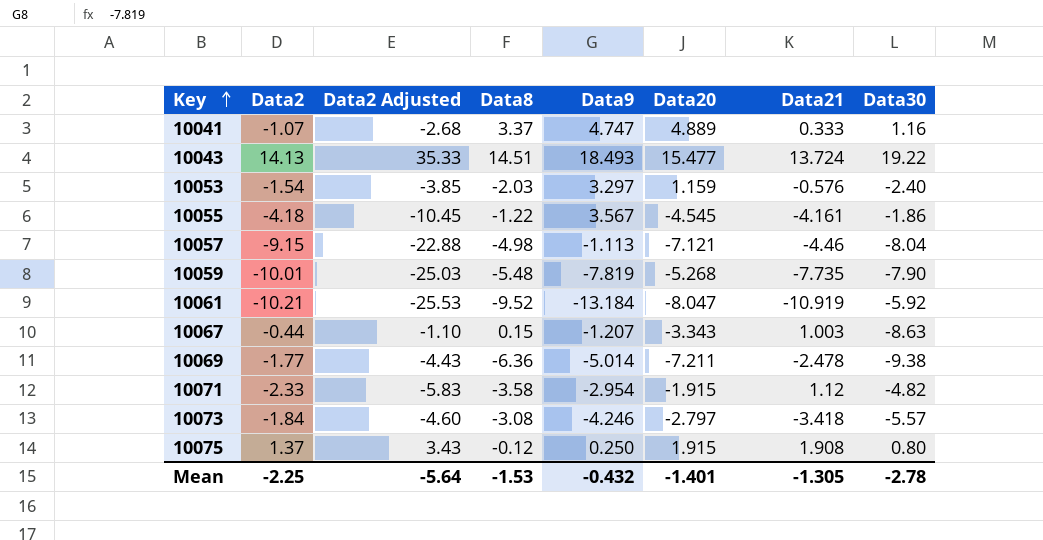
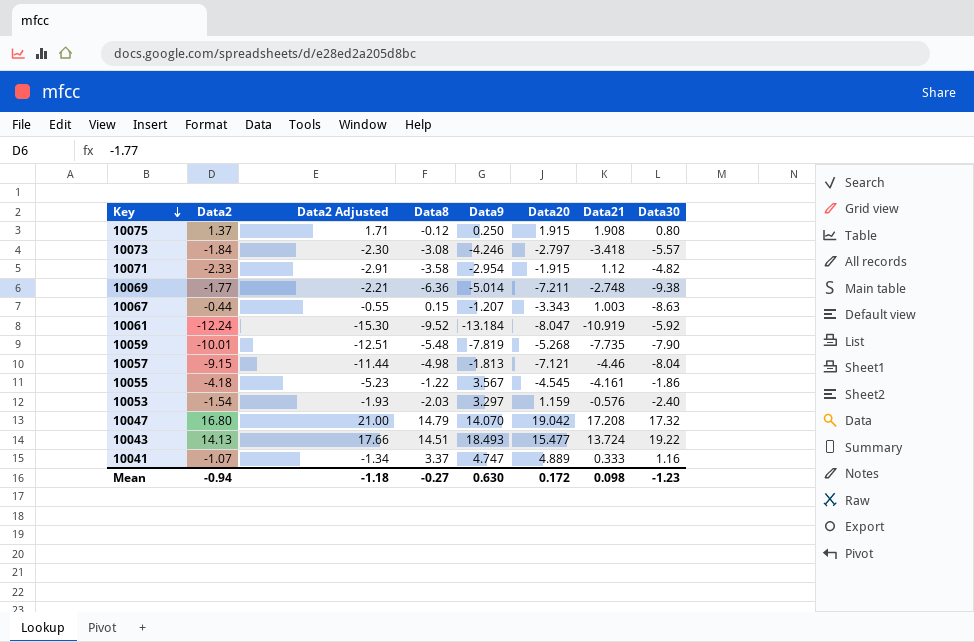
row order: Key ascending -> Key descending
column Data2 Adjusted | formula: [Data2] * 2.5 -> [Data2] * 1.25
10069 | Data21: -2.478 -> -2.748
10061 | Data2: -10.21 -> -12.24
10057 | Data9: -1.113 -> -1.813
row 10047: none -> 16.80 | 21.00 | 14.79 | 14.070 | 19.042 | 17.208 | 17.32
Mean | Data2: -2.25 -> -0.94
Mean | Data2 Adjusted: -5.64 -> -1.18
Mean | Data8: -1.53 -> -0.27
Mean | Data9: -0.432 -> 0.630
Mean | Data20: -1.401 -> 0.172
Mean | Data21: -1.305 -> 0.098
Mean | Data30: -2.78 -> -1.23

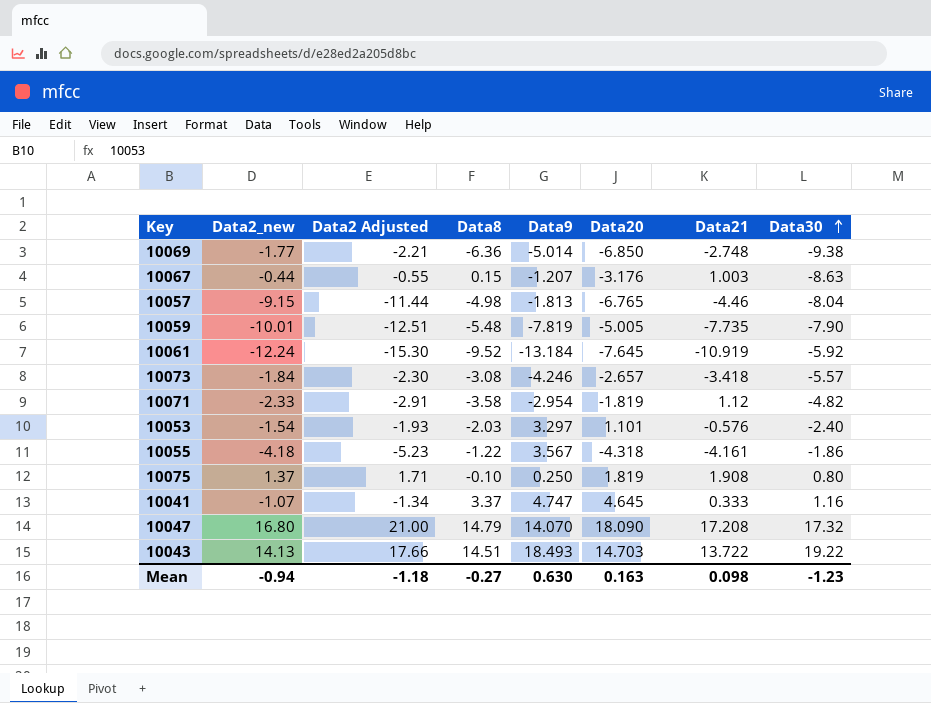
row order: Key descending -> Data30 ascending
column name: Data2 -> Data2_new
10069 | Data20: -7.211 -> -6.850
10067 | Data20: -3.343 -> -3.176
10057 | Data20: -7.121 -> -6.765
10059 | Data20: -5.268 -> -5.005
10061 | Data20: -8.047 -> -7.645
10073 | Data20: -2.797 -> -2.657
10071 | Data20: -1.915 -> -1.819
10053 | Data20: 1.159 -> 1.101
10055 | Data20: -4.545 -> -4.318
10075 | Data8: -0.12 -> -0.10
10075 | Data20: 1.915 -> 1.819
10041 | Data20: 4.889 -> 4.645
10047 | Data20: 19.042 -> 18.090
10043 | Data20: 15.477 -> 14.703
10043 | Data21: 13.724 -> 13.722
Mean | Data20: 0.172 -> 0.163

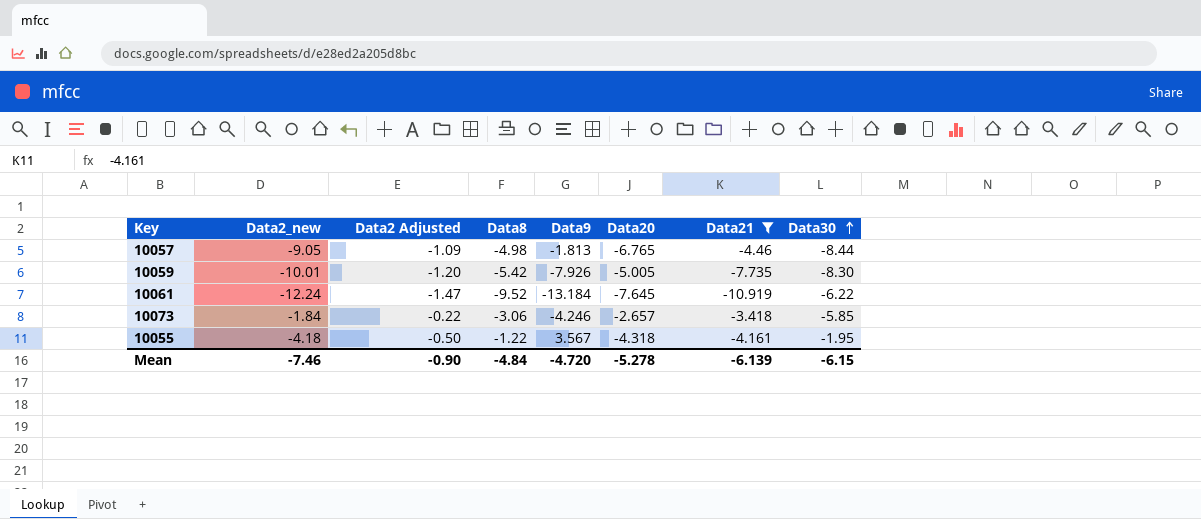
filter: none -> Data21 <= -3.418
column Data2 Adjusted | formula: [Data2_new] * 1.25 -> [Data2_new] * 0.12
10057 | Data2_new: -9.15 -> -9.05
10057 | Data30: -8.04 -> -8.44
10059 | Data8: -5.48 -> -5.42
10059 | Data9: -7.819 -> -7.926
10059 | Data30: -7.90 -> -8.30
10061 | Data30: -5.92 -> -6.22
10073 | Data8: -3.08 -> -3.06
10073 | Data30: -5.57 -> -5.85
10055 | Data30: -1.86 -> -1.95
Mean | Data2_new: -0.94 -> -7.46
Mean | Data2 Adjusted: -1.18 -> -0.90
Mean | Data8: -0.27 -> -4.84
Mean | Data9: 0.630 -> -4.720
Mean | Data20: 0.163 -> -5.278
Mean | Data21: 0.098 -> -6.139
Mean | Data30: -1.23 -> -6.15

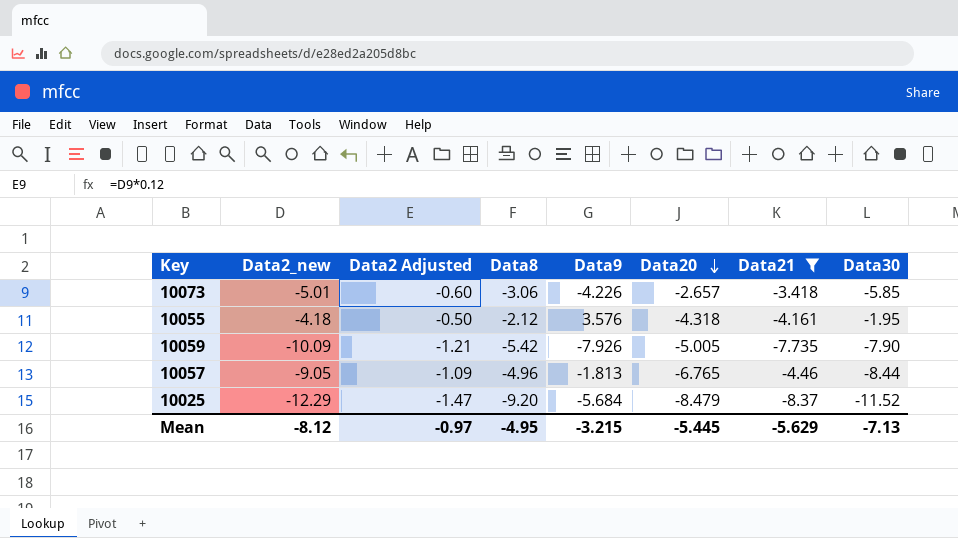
row order: Data30 ascending -> Data20 descending
row 10061: -12.24 | -1.47 | -9.52 | -13.184 | -7.645 | -10.919 | -6.22 -> none
10073 | Data2_new: -1.84 -> -5.01
10073 | Data2 Adjusted: -0.22 -> -0.60
10073 | Data9: -4.246 -> -4.226
10055 | Data8: -1.22 -> -2.12
10055 | Data9: 3.567 -> 3.576
10059 | Data2_new: -10.01 -> -10.09
10059 | Data2 Adjusted: -1.20 -> -1.21
10059 | Data30: -8.30 -> -7.90
10057 | Data8: -4.98 -> -4.96
row 10025: none -> -12.29 | -1.47 | -9.20 | -5.684 | -8.479 | -8.37 | -11.52
Mean | Data2_new: -7.46 -> -8.12
Mean | Data2 Adjusted: -0.90 -> -0.97
Mean | Data8: -4.84 -> -4.95
Mean | Data9: -4.720 -> -3.215
Mean | Data20: -5.278 -> -5.445
Mean | Data21: -6.139 -> -5.629
Mean | Data30: -6.15 -> -7.13

